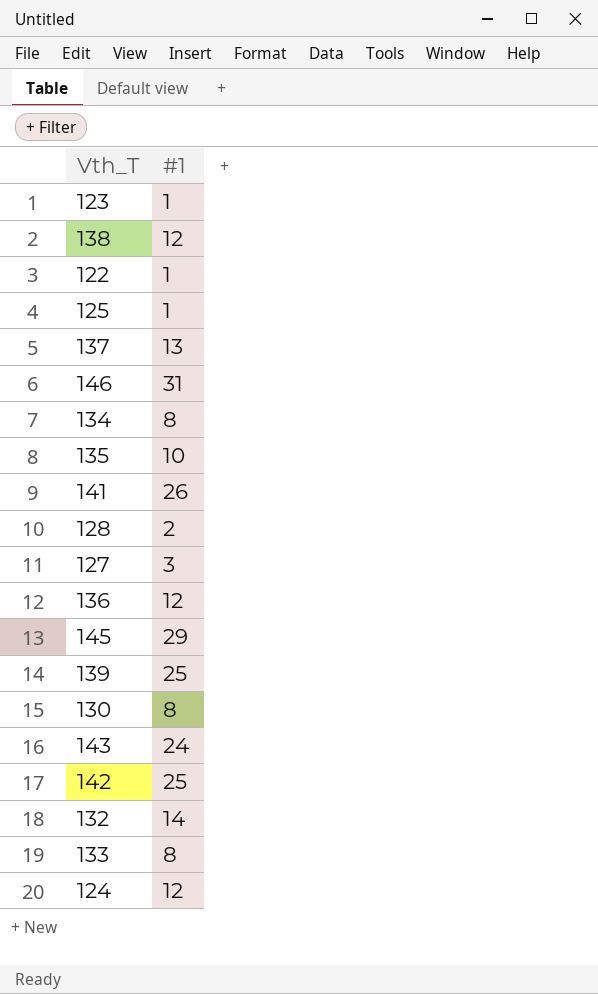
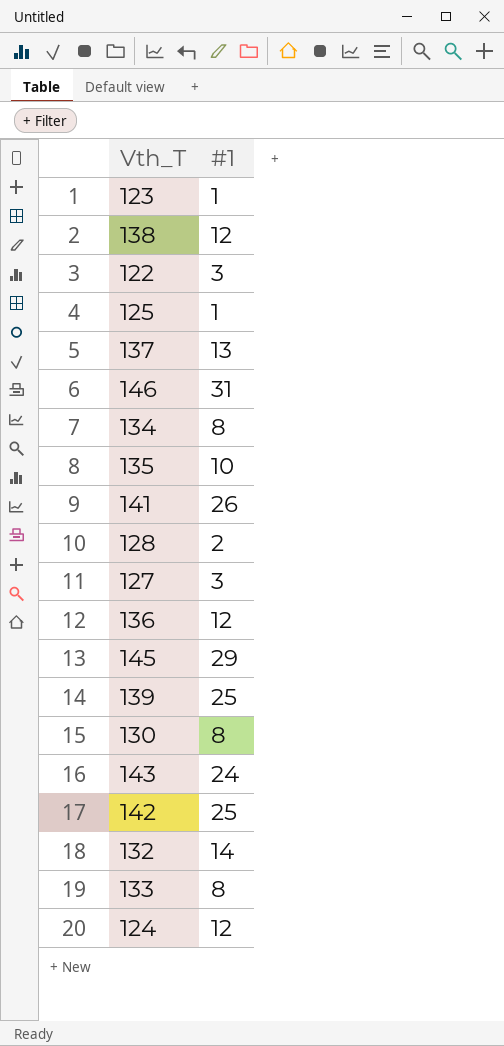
122 | #1: 1 -> 3

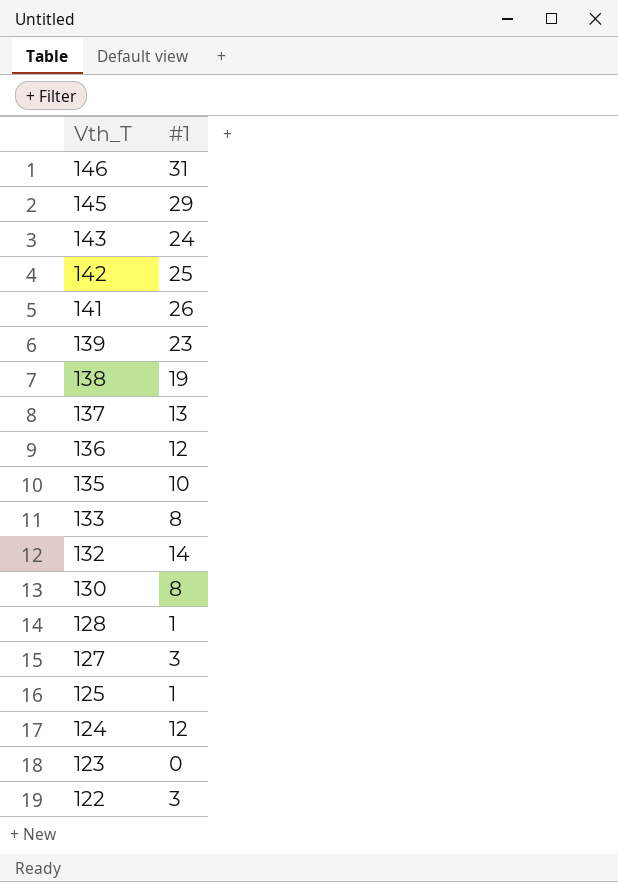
row order: none -> Vth_T descending
row 134: 8 -> none
139 | #1: 25 -> 23
138 | #1: 12 -> 19
128 | #1: 2 -> 1
123 | #1: 1 -> 0

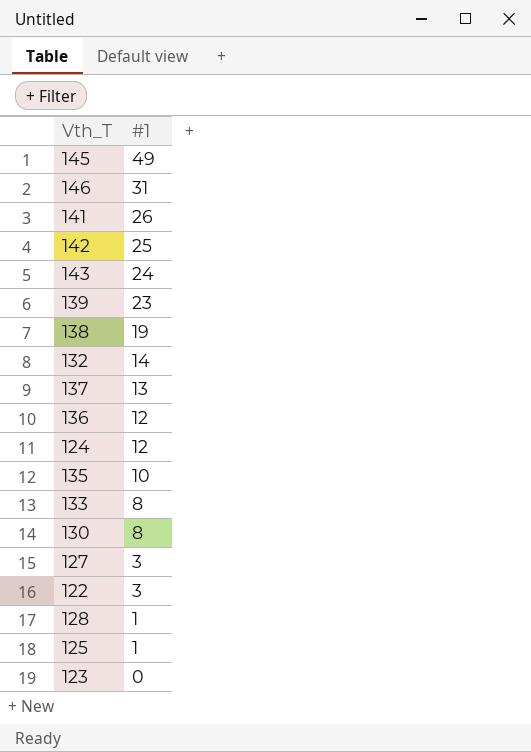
row order: Vth_T descending -> #1 descending
145 | #1: 29 -> 49

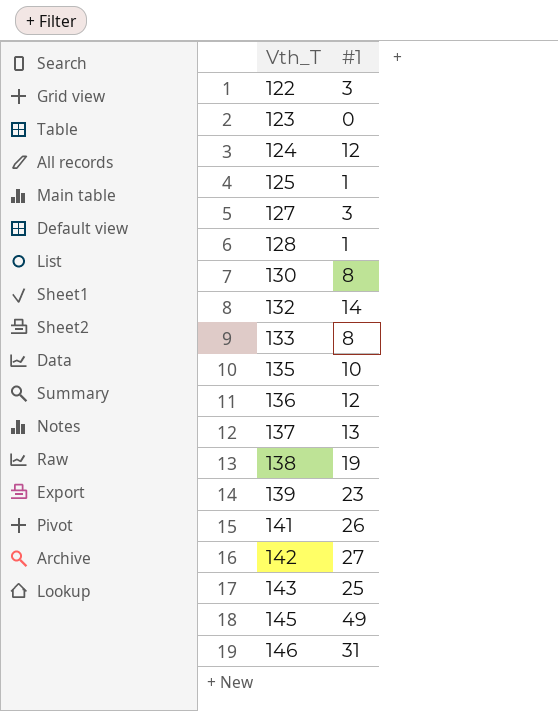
row order: #1 descending -> Vth_T ascending
142 | #1: 25 -> 27
143 | #1: 24 -> 25

